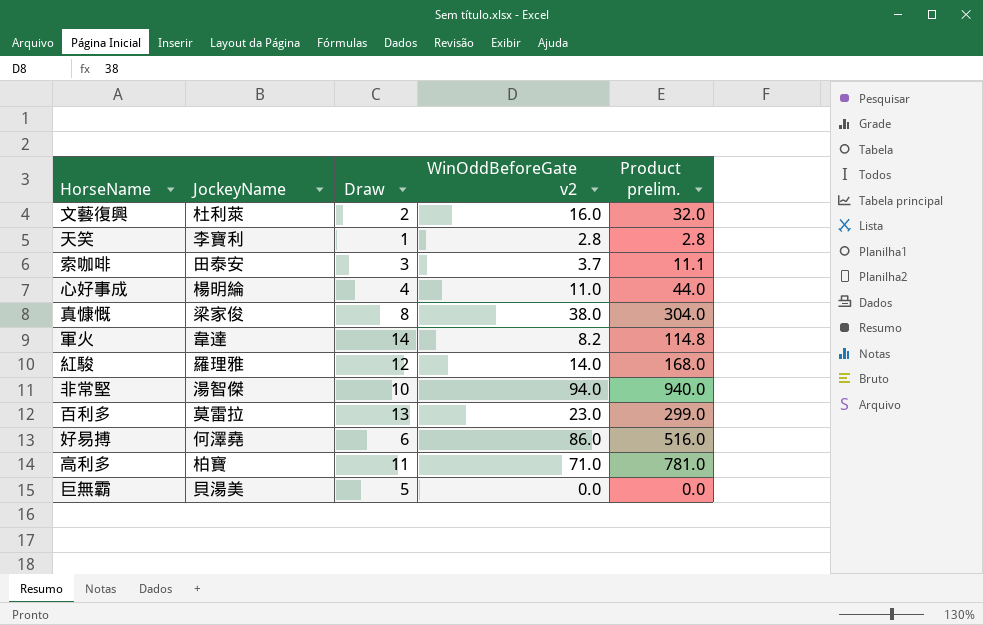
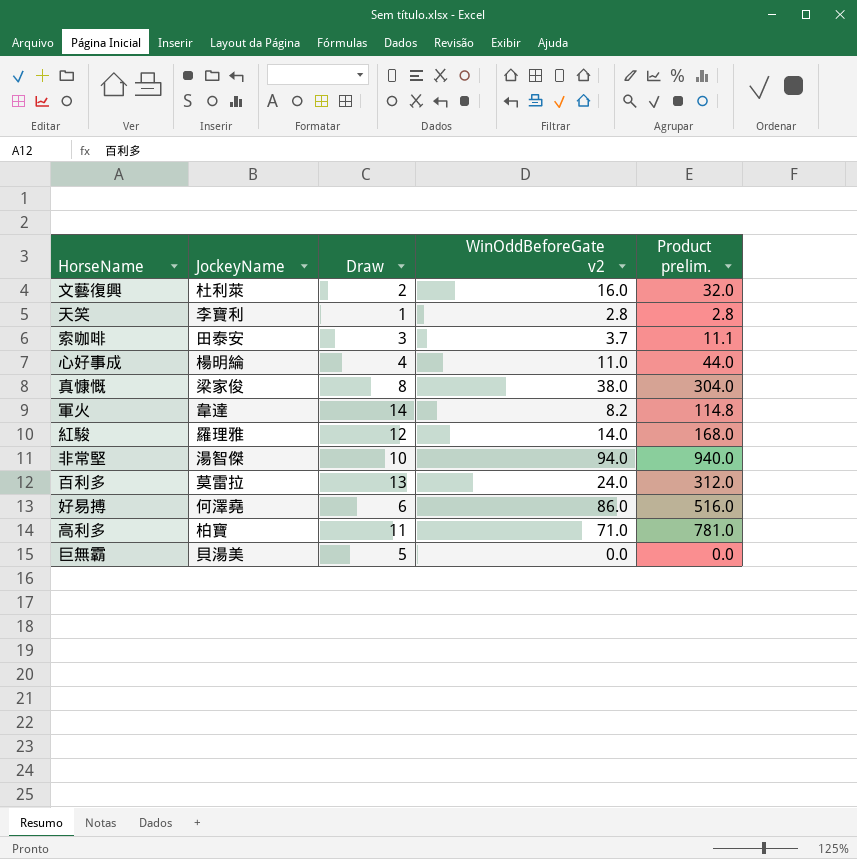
百利多 | WinOddBeforeGate v2: 23.0 -> 24.0
百利多 | Product prelim.: 299.0 -> 312.0

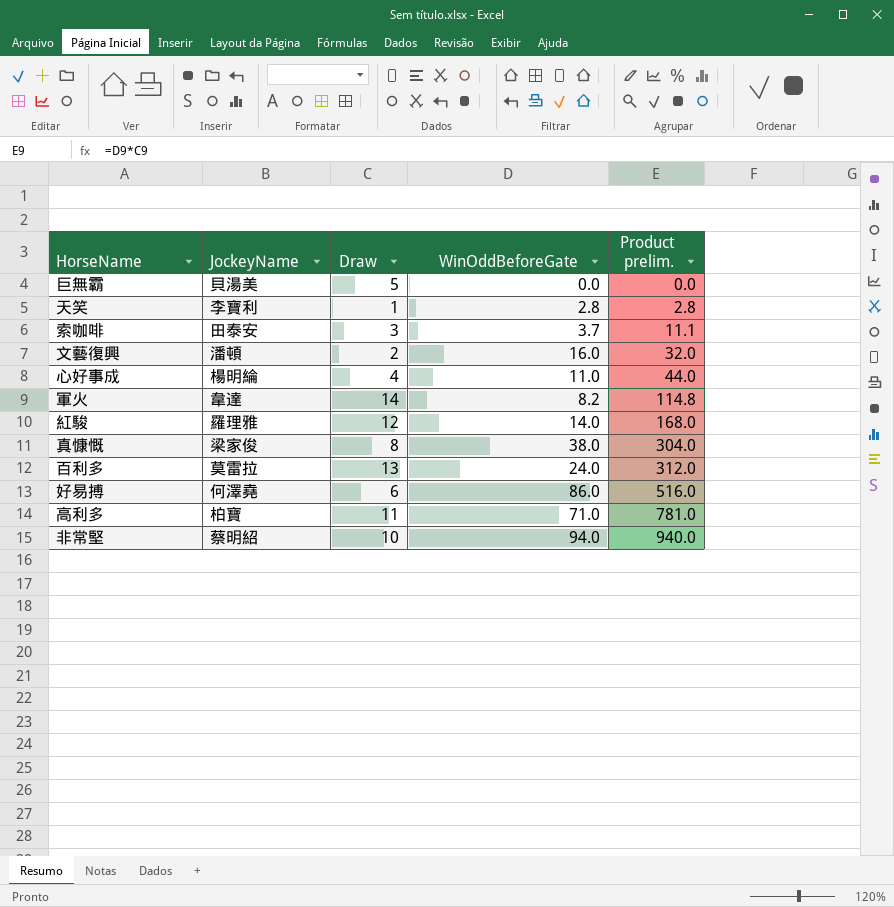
row order: none -> Product prelim. ascending
column name: WinOddBeforeGate v2 -> WinOddBeforeGate
文藝復興 | JockeyName: 杜利萊 -> 潘頓
非常堅 | JockeyName: 湯智傑 -> 蔡明紹

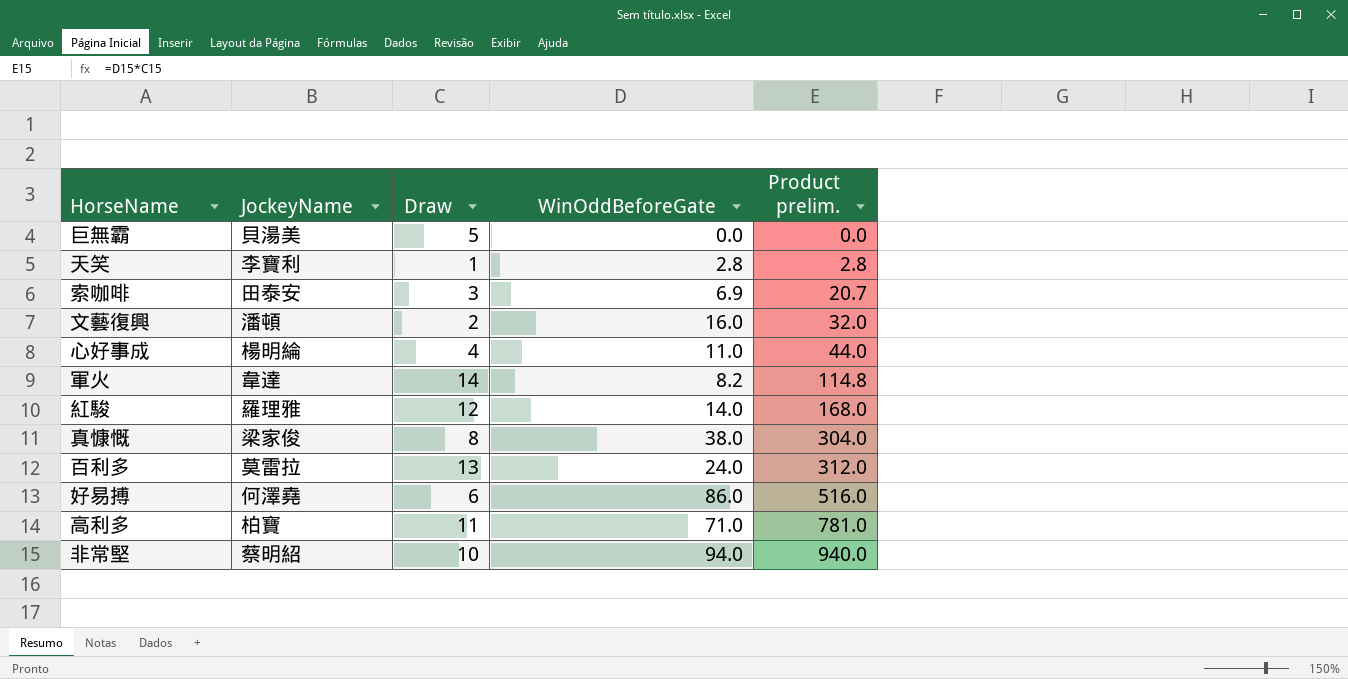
索咖啡 | WinOddBeforeGate: 3.7 -> 6.9
索咖啡 | Product prelim.: 11.1 -> 20.7

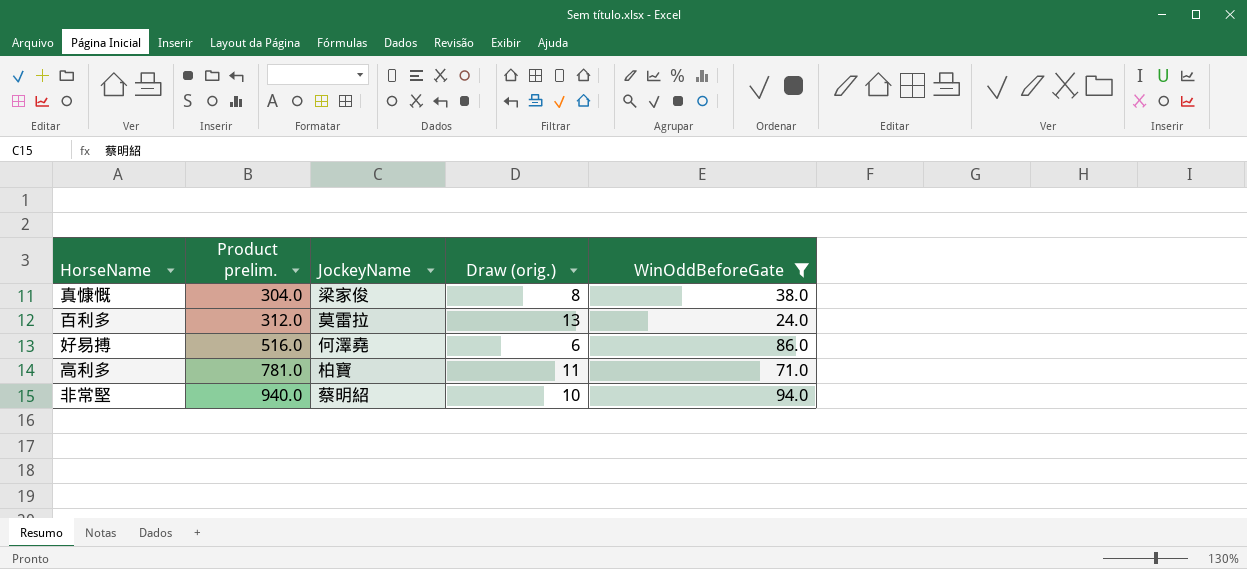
filter: none -> WinOddBeforeGate >= 24.0
column Product prelim. | position: 5 -> 2
column name: Draw -> Draw (orig.)

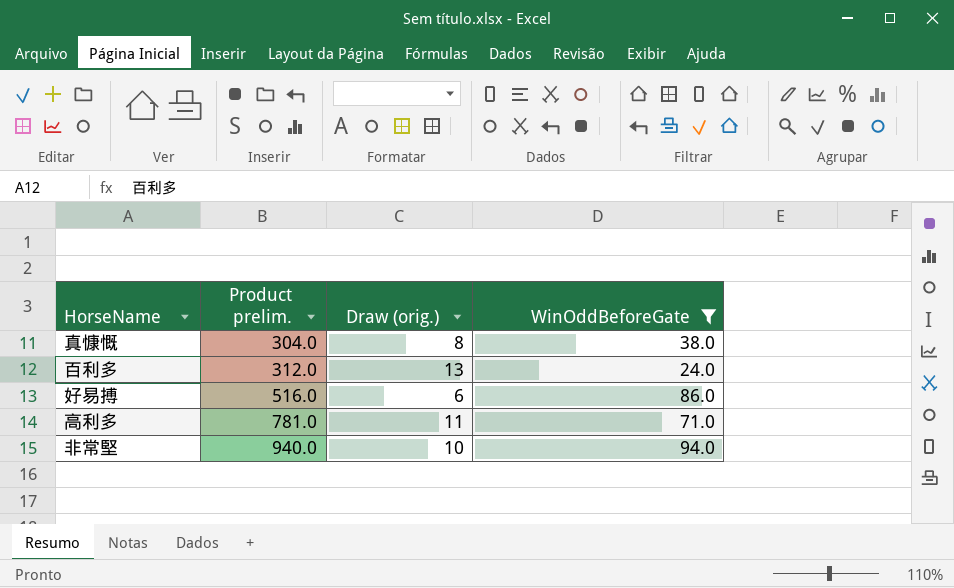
column JockeyName | position: 3 -> none

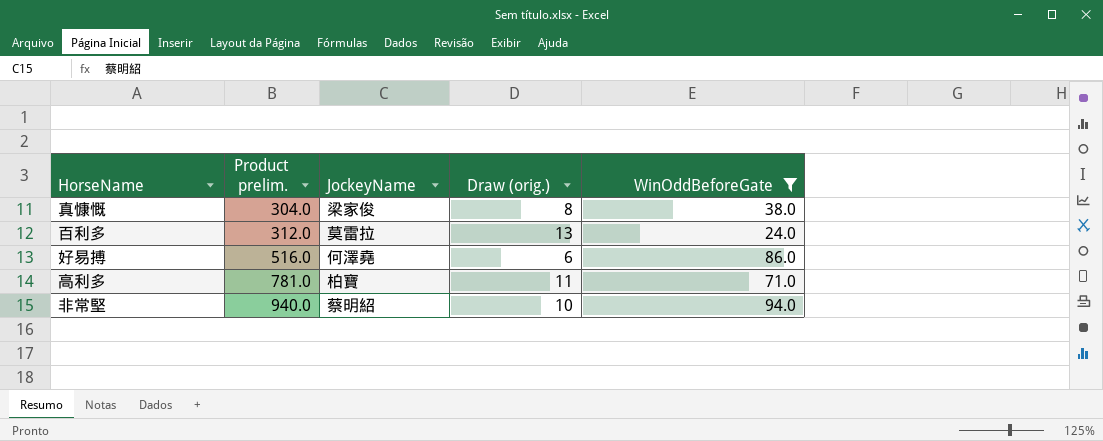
column JockeyName | position: none -> 3

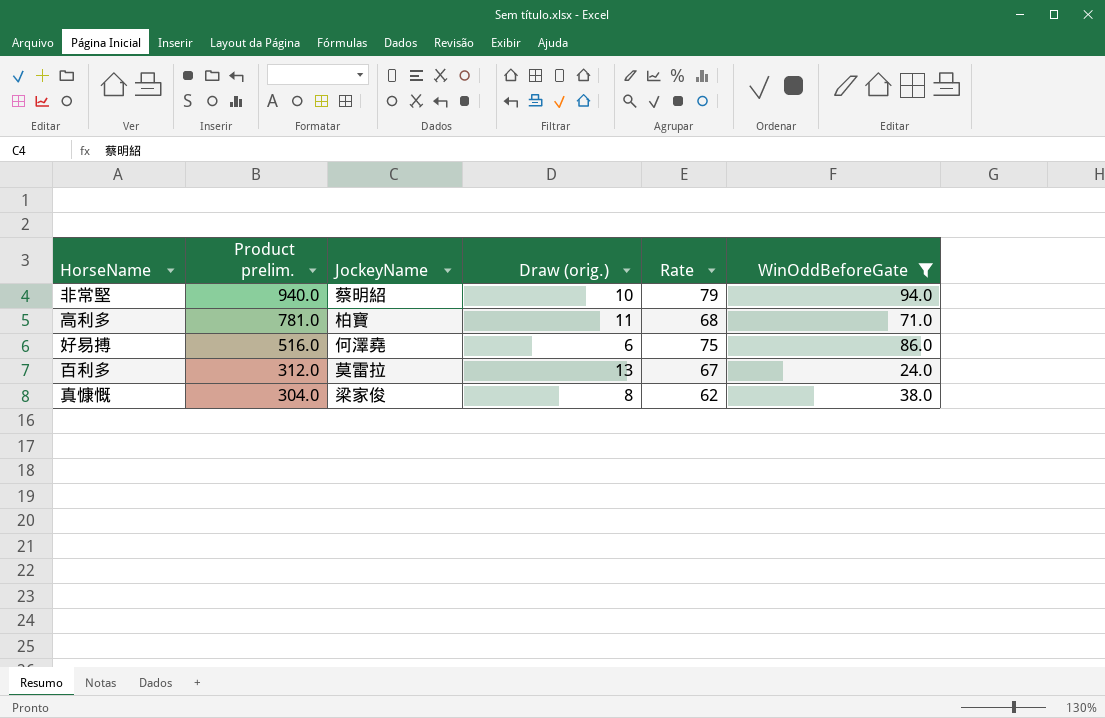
row order: Product prelim. ascending -> Product prelim. descending
column Rate | position: none -> 5

